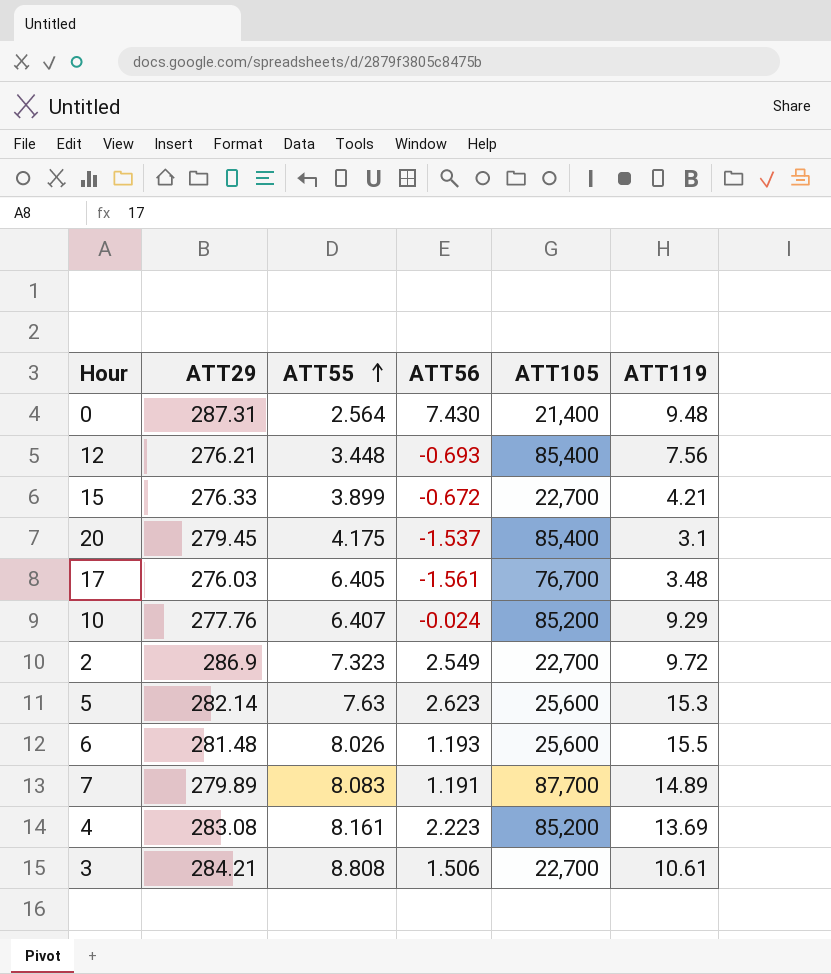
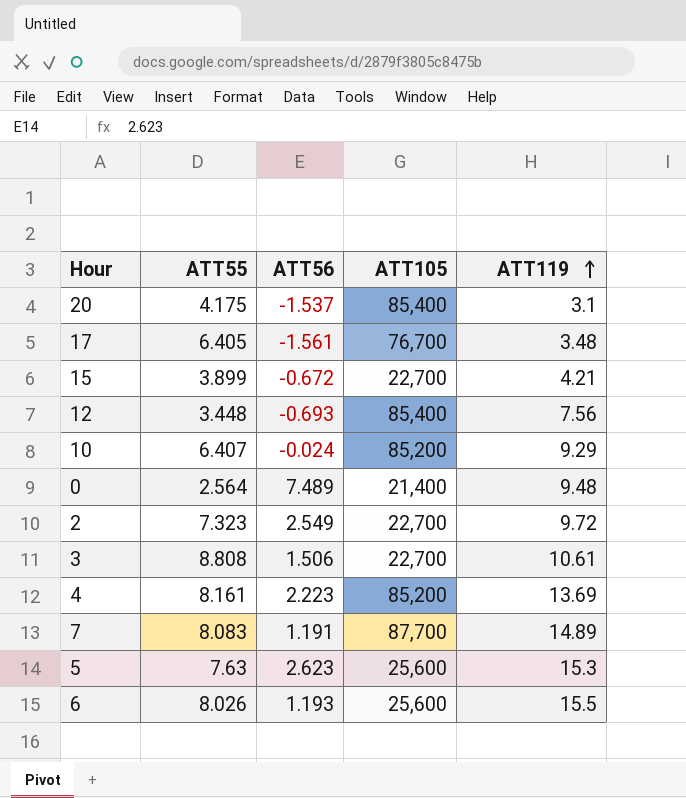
row order: ATT55 ascending -> ATT119 ascending
column ATT29 | position: 2 -> none
0 | ATT56: 7.430 -> 7.489

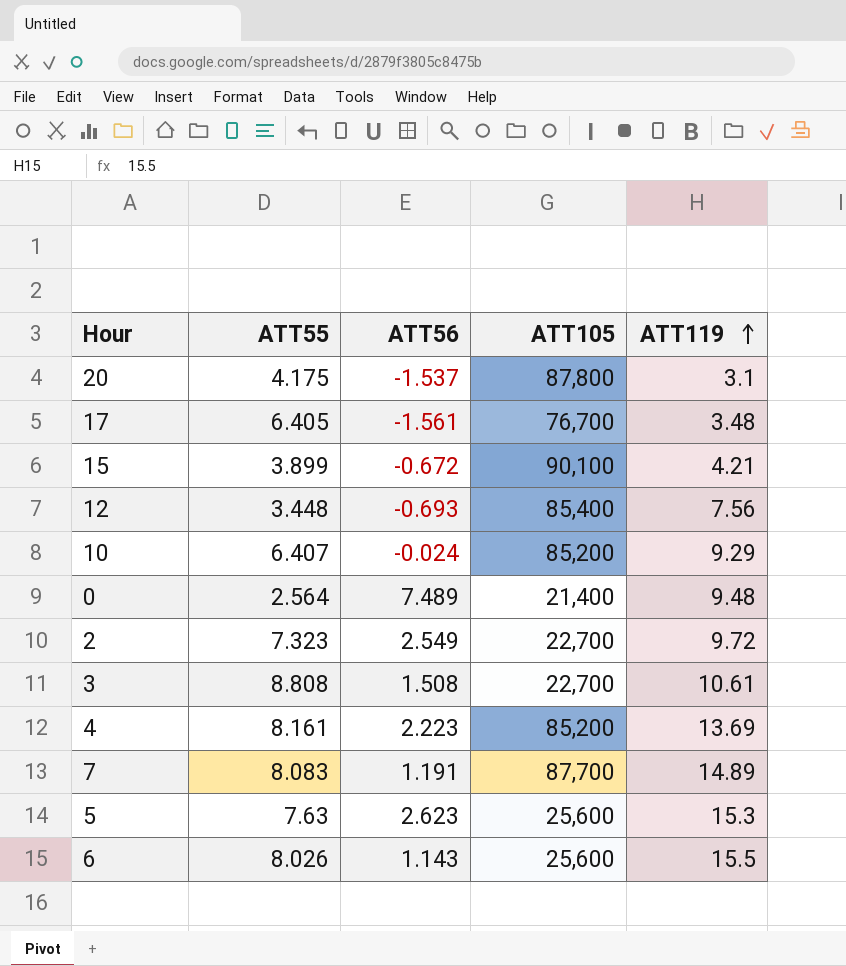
20 | ATT105: 85,400 -> 87,800
15 | ATT105: 22,700 -> 90,100
3 | ATT56: 1.506 -> 1.508
6 | ATT56: 1.193 -> 1.143

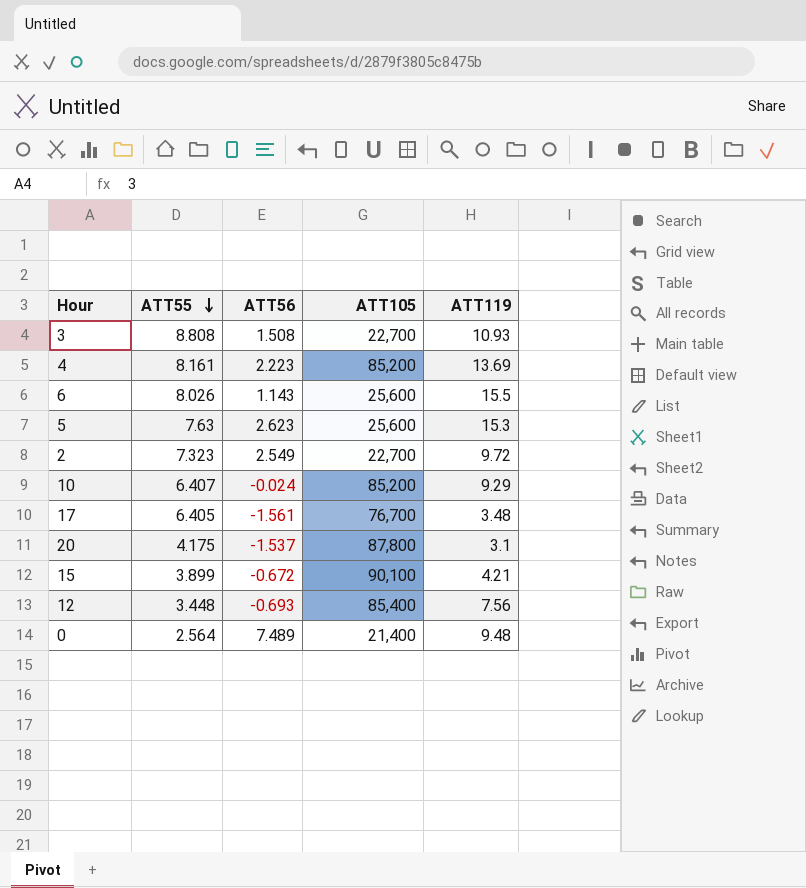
row order: ATT119 ascending -> ATT55 descending
row 7: 8.083 | 1.191 | 87,700 | 14.89 -> none
3 | ATT119: 10.61 -> 10.93

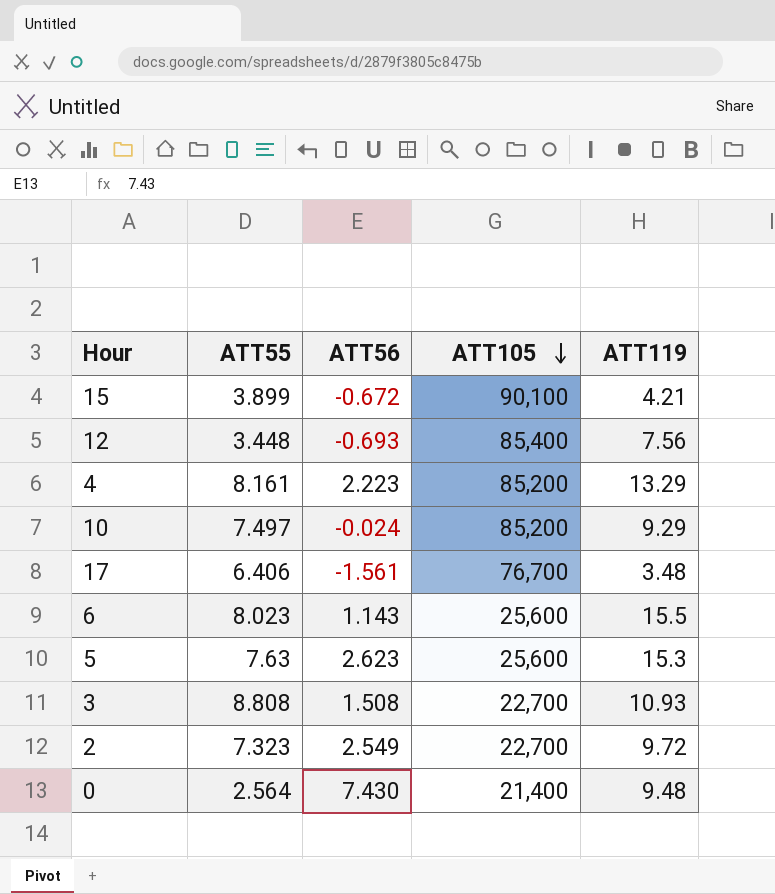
row order: ATT55 descending -> ATT105 descending
row 20: 4.175 | -1.537 | 87,800 | 3.1 -> none
4 | ATT119: 13.69 -> 13.29
10 | ATT55: 6.407 -> 7.497
17 | ATT55: 6.405 -> 6.406
6 | ATT55: 8.026 -> 8.023
0 | ATT56: 7.489 -> 7.430

